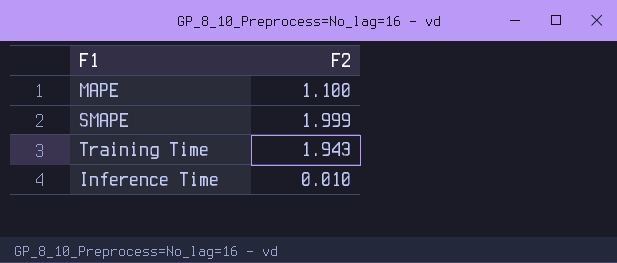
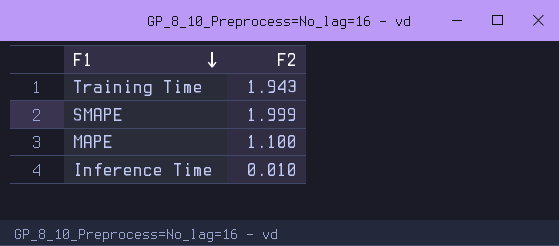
row order: none -> F1 descending

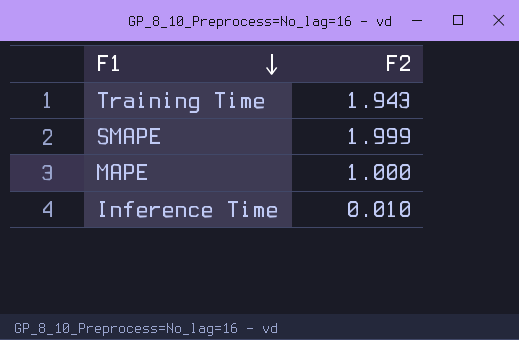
MAPE | F2: 1.100 -> 1.000

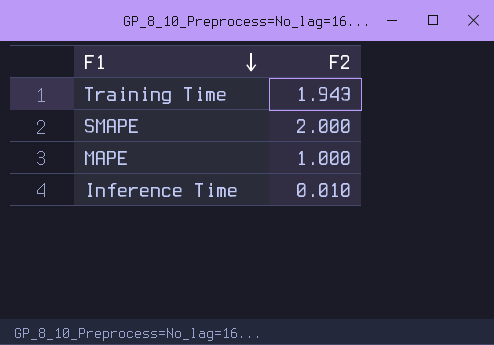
SMAPE | F2: 1.999 -> 2.000

